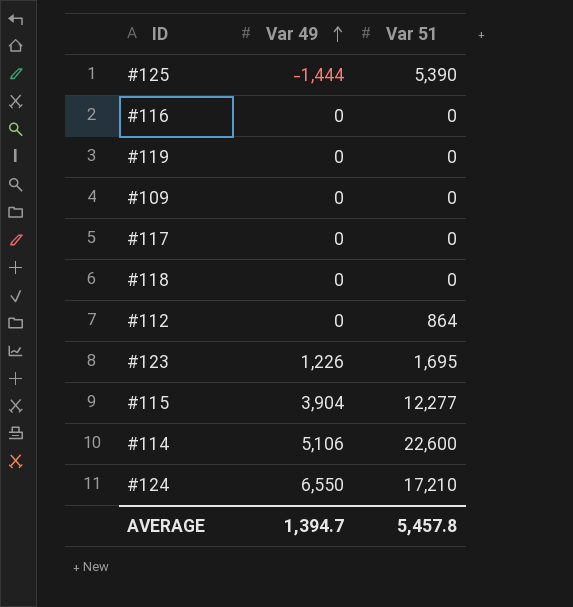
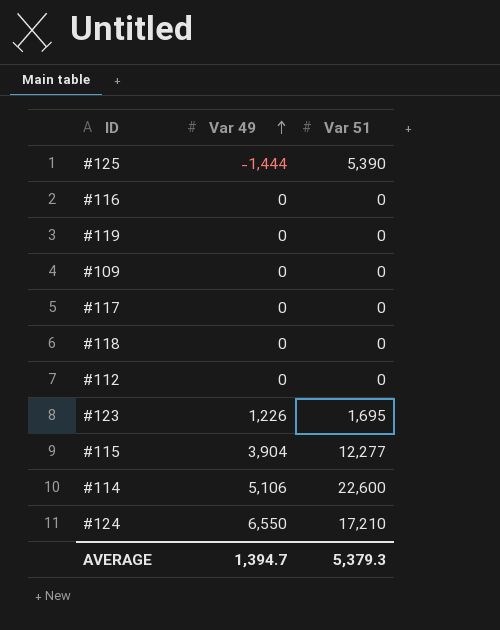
#112 | Var 51: 864 -> 0
AVERAGE | Var 51: 5,457.8 -> 5,379.3

